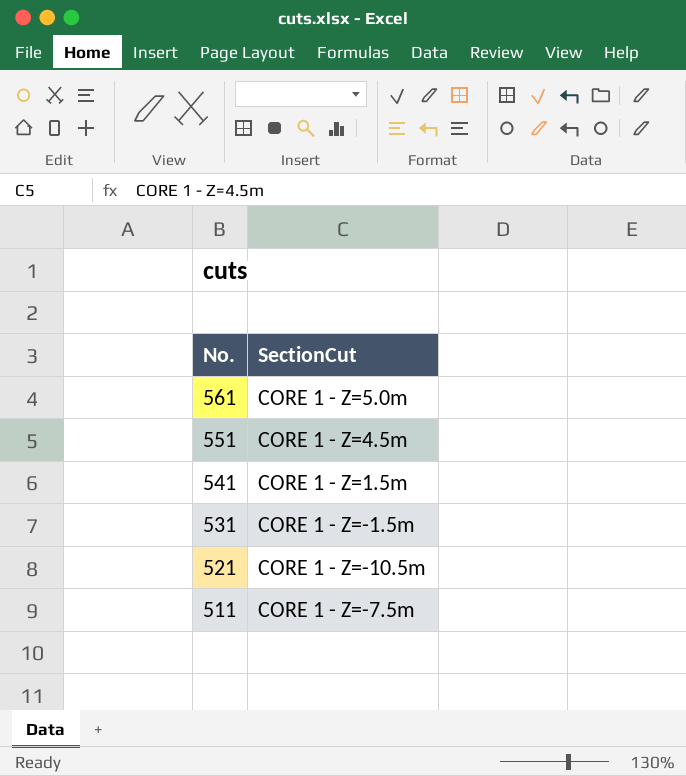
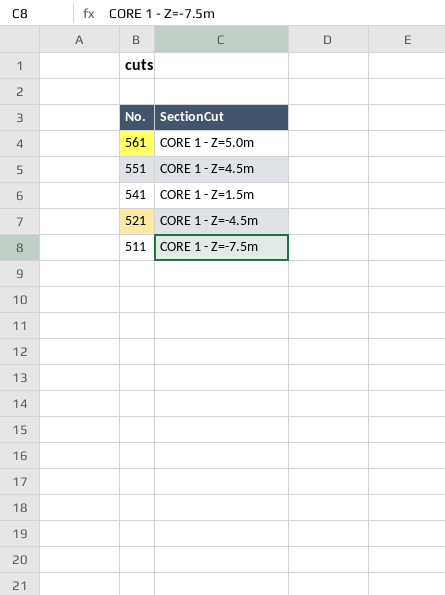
row 531: CORE 1 - Z=-1.5m -> none
521 | SectionCut: CORE 1 - Z=-10.5m -> CORE 1 - Z=-4.5m

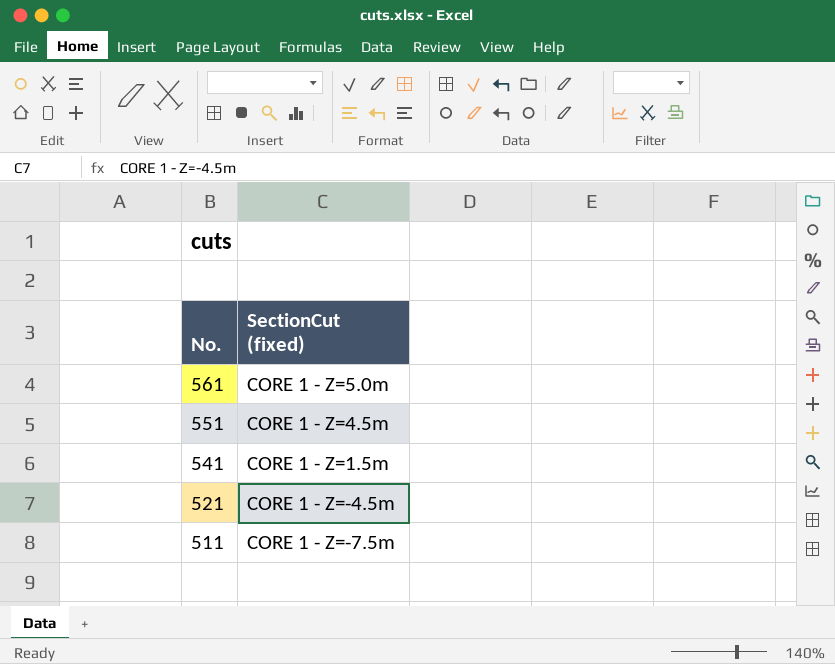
column name: SectionCut -> SectionCut (fixed)

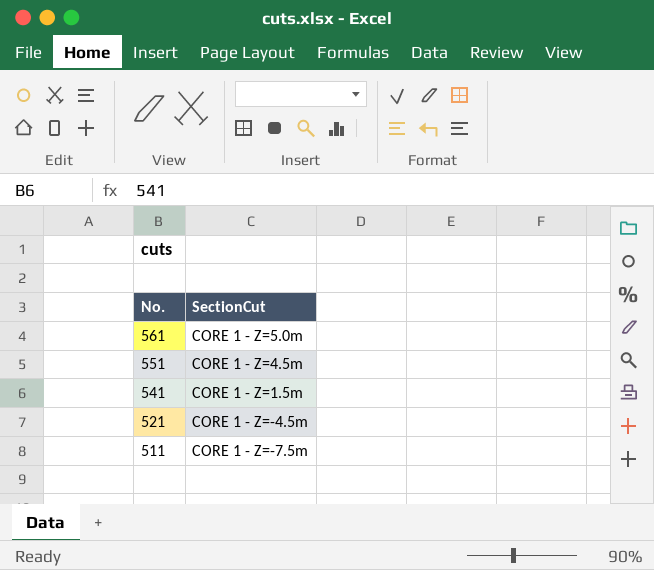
column name: SectionCut (fixed) -> SectionCut

